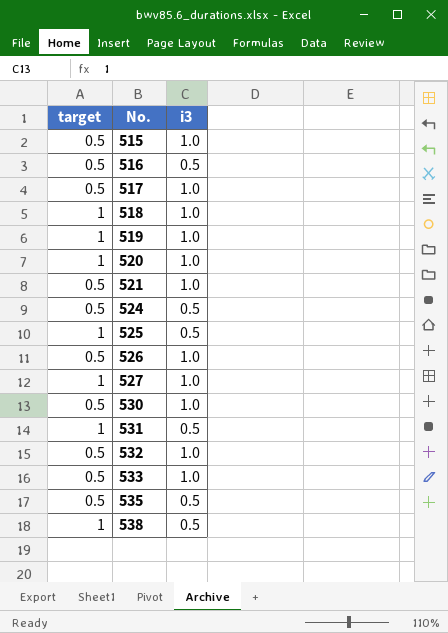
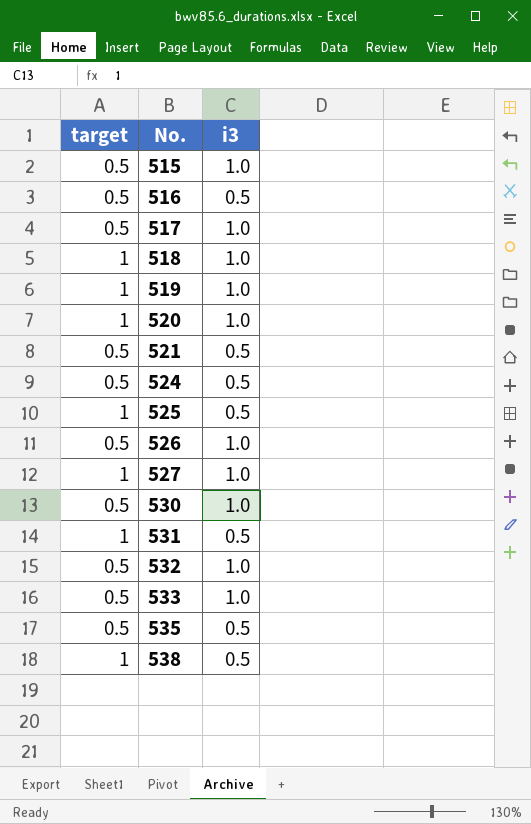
521 | i3: 1.0 -> 0.5

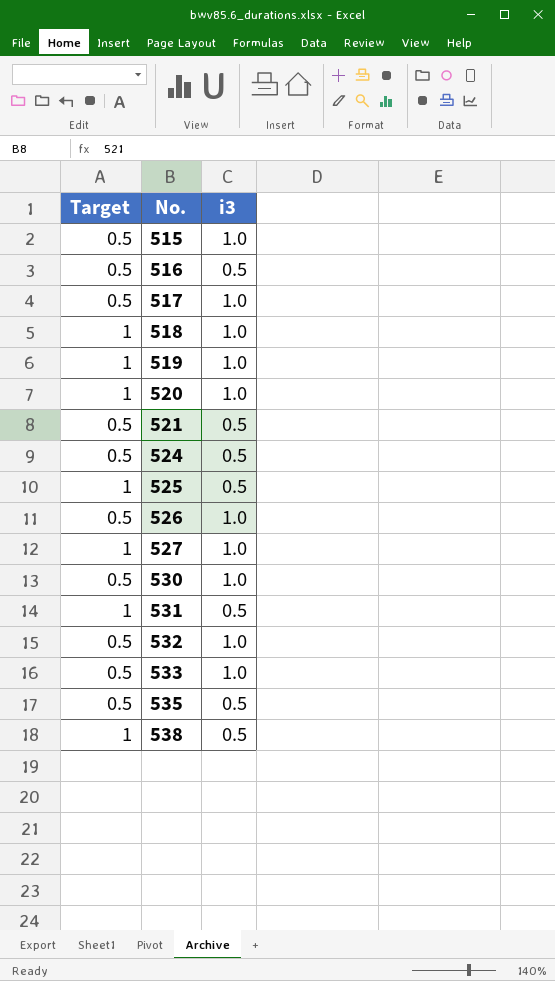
column name: target -> Target

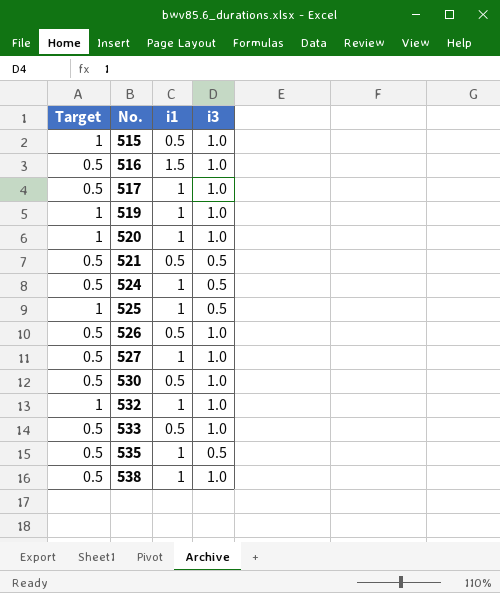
column i1 | position: none -> 3
row 518: 1 | 1.0 -> none
row 531: 1 | 0.5 -> none
515 | Target: 0.5 -> 1
516 | i3: 0.5 -> 1.0
527 | Target: 1 -> 0.5
532 | Target: 0.5 -> 1
538 | Target: 1 -> 0.5
538 | i3: 0.5 -> 1.0

